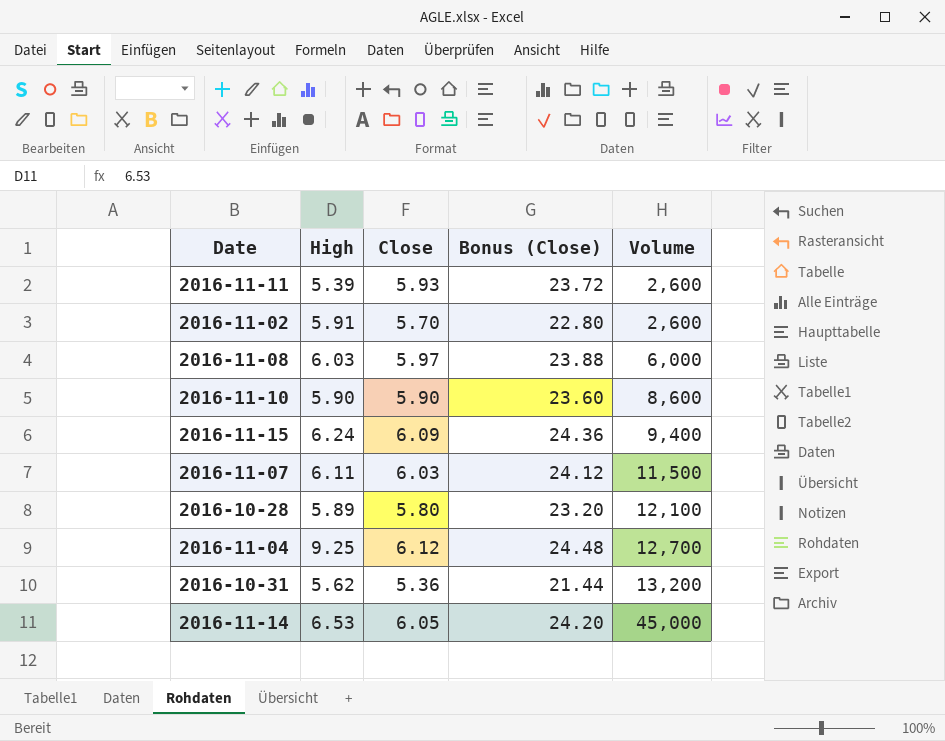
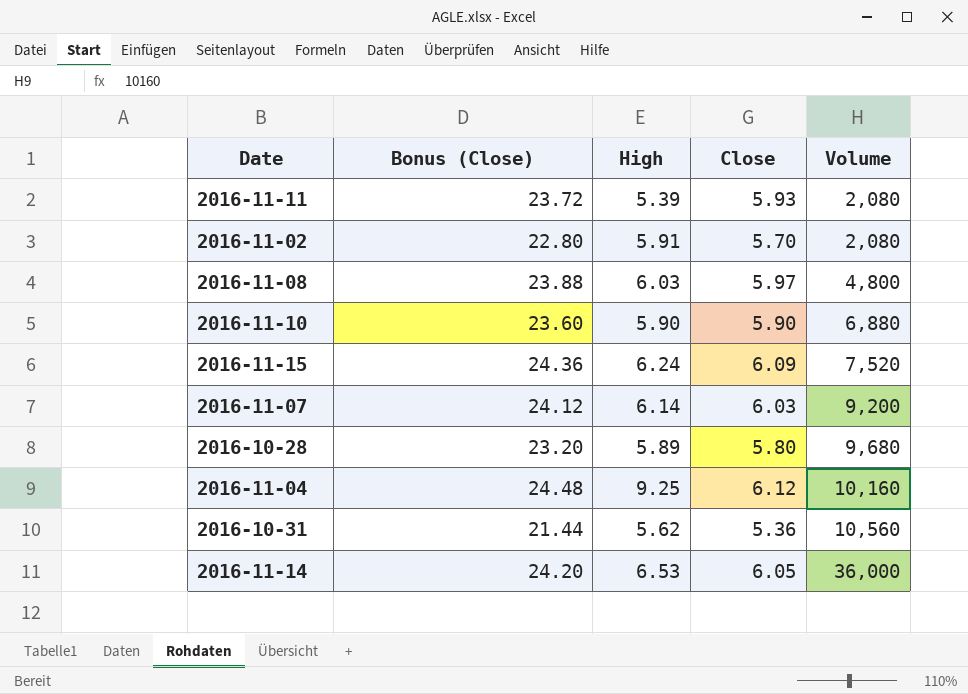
column Bonus (Close) | position: 4 -> 2
2016-11-11 | Volume: 2,600 -> 2,080
2016-11-02 | Volume: 2,600 -> 2,080
2016-11-08 | Volume: 6,000 -> 4,800
2016-11-10 | Volume: 8,600 -> 6,880
2016-11-15 | Volume: 9,400 -> 7,520
2016-11-07 | High: 6.11 -> 6.14
2016-11-07 | Volume: 11,500 -> 9,200
2016-10-28 | Volume: 12,100 -> 9,680
2016-11-04 | Volume: 12,700 -> 10,160
2016-10-31 | Volume: 13,200 -> 10,560
2016-11-14 | Volume: 45,000 -> 36,000

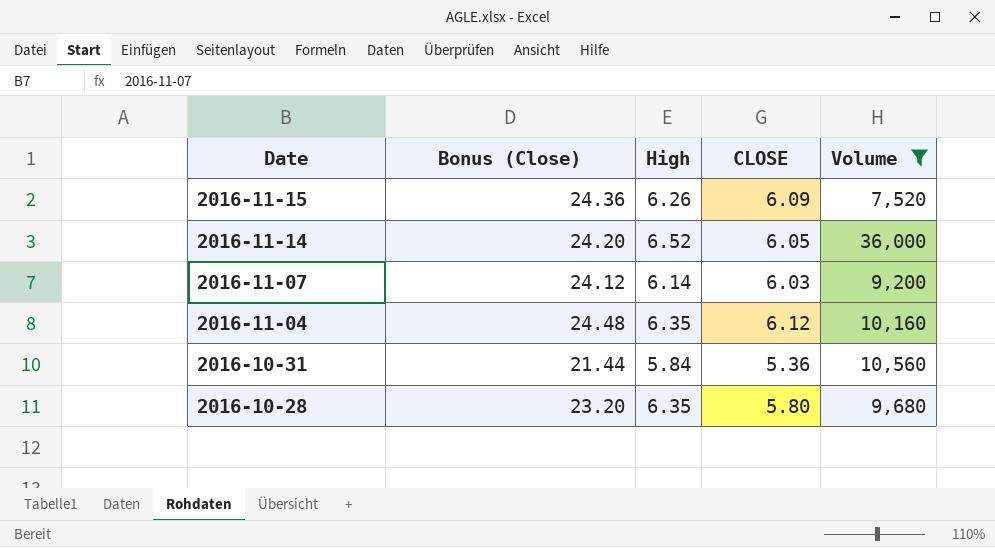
filter: none -> Volume >= 7,520
row order: Volume ascending -> Date descending
column name: Close -> CLOSE
2016-11-15 | High: 6.24 -> 6.26
2016-11-14 | High: 6.53 -> 6.52
2016-11-04 | High: 9.25 -> 6.35
2016-10-31 | High: 5.62 -> 5.84
2016-10-28 | High: 5.89 -> 6.35

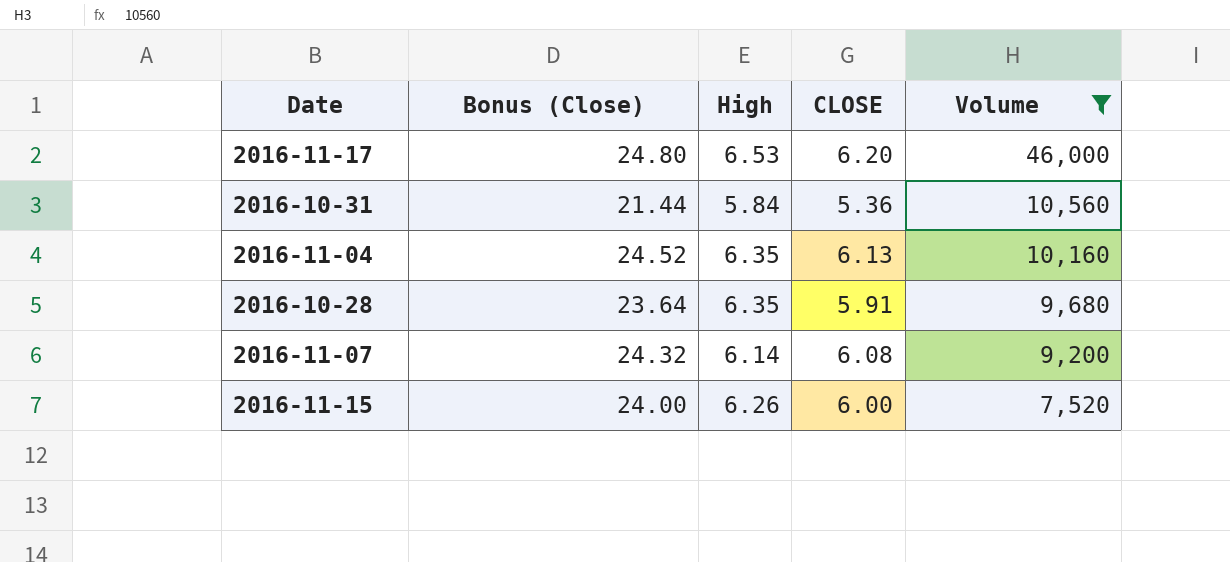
row order: Date descending -> Volume descending
row 2016-11-14: 24.20 | 6.52 | 6.05 | 36,000 -> none
row 2016-11-17: none -> 24.80 | 6.53 | 6.20 | 46,000
2016-11-04 | Bonus (Close): 24.48 -> 24.52
2016-11-04 | CLOSE: 6.12 -> 6.13
2016-10-28 | Bonus (Close): 23.20 -> 23.64
2016-10-28 | CLOSE: 5.80 -> 5.91
2016-11-07 | Bonus (Close): 24.12 -> 24.32
2016-11-07 | CLOSE: 6.03 -> 6.08
2016-11-15 | Bonus (Close): 24.36 -> 24.00
2016-11-15 | CLOSE: 6.09 -> 6.00

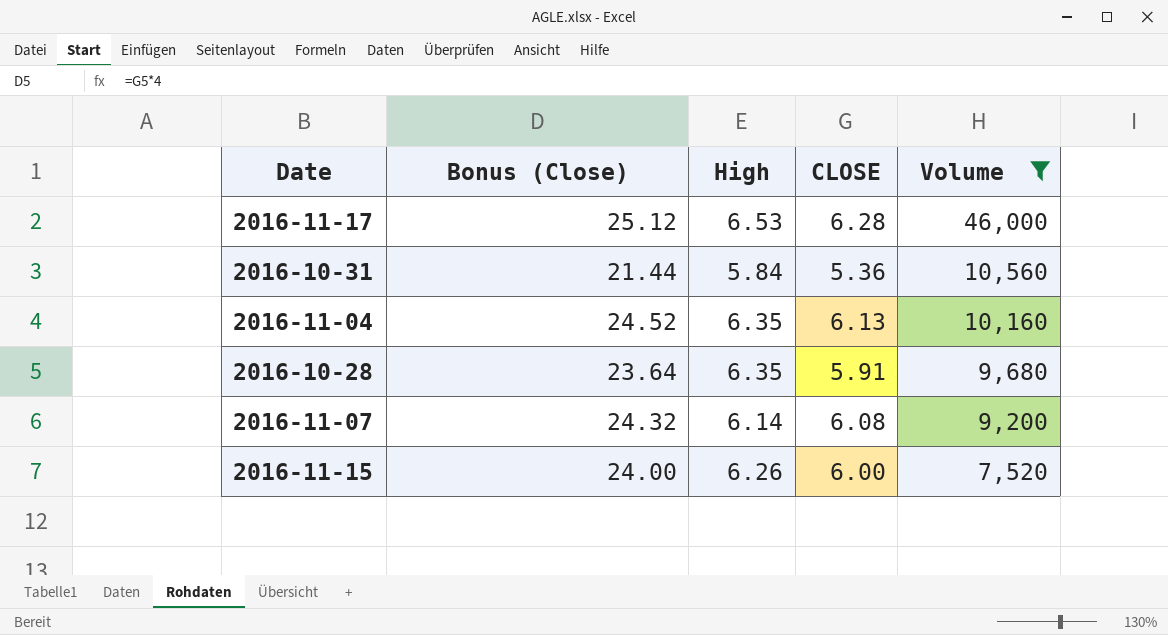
2016-11-17 | Bonus (Close): 24.80 -> 25.12
2016-11-17 | CLOSE: 6.20 -> 6.28

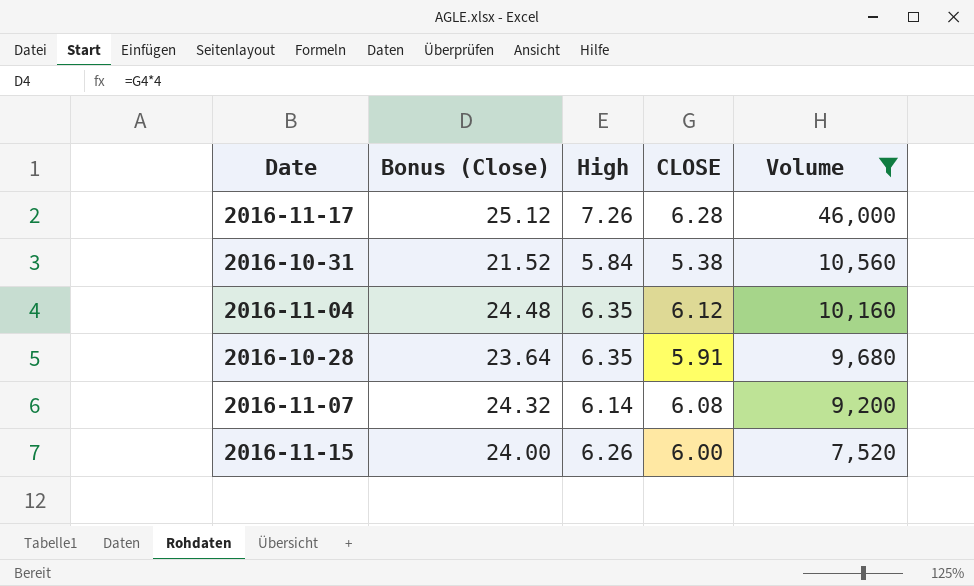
2016-11-17 | High: 6.53 -> 7.26
2016-10-31 | Bonus (Close): 21.44 -> 21.52
2016-10-31 | CLOSE: 5.36 -> 5.38
2016-11-04 | Bonus (Close): 24.52 -> 24.48
2016-11-04 | CLOSE: 6.13 -> 6.12

